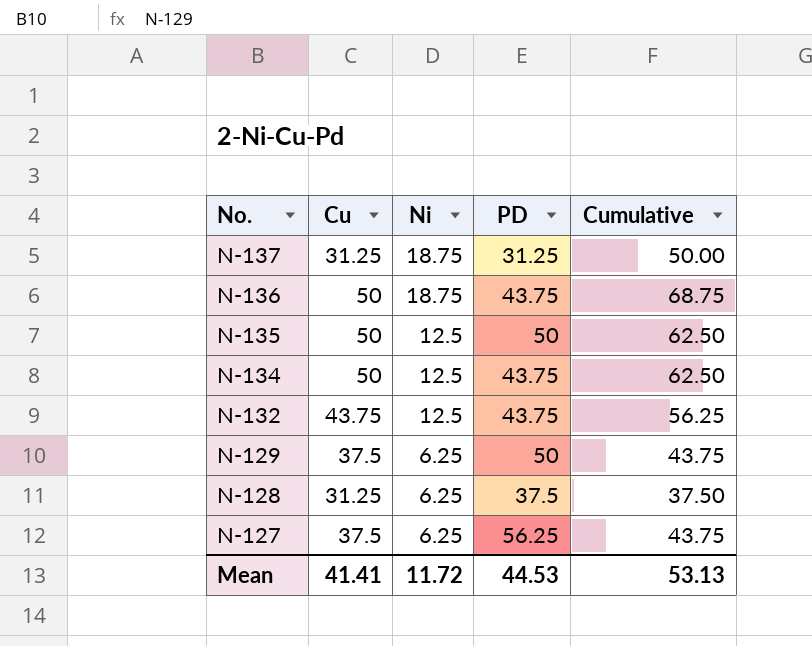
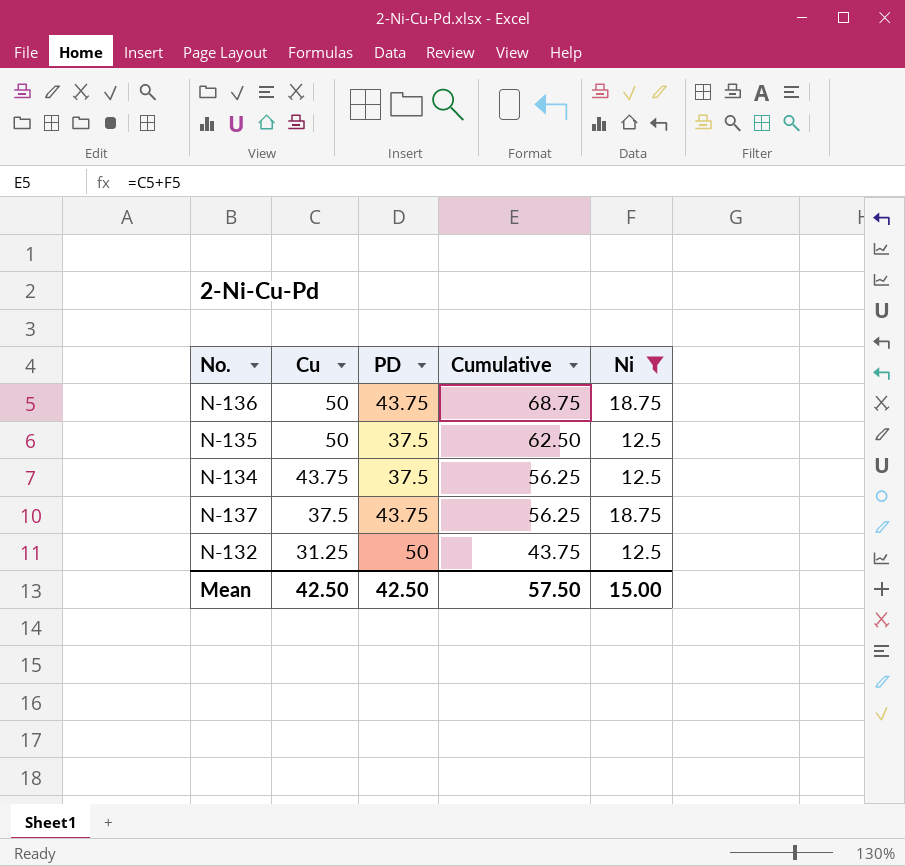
filter: none -> Ni != 6.25
row order: No. descending -> Cu descending
column Ni | position: 3 -> 5
N-135 | PD: 50 -> 37.5
N-134 | Cu: 50 -> 43.75
N-134 | PD: 43.75 -> 37.5
N-134 | Cumulative: 62.50 -> 56.25
N-137 | Cu: 31.25 -> 37.5
N-137 | PD: 31.25 -> 43.75
N-137 | Cumulative: 50.00 -> 56.25
N-132 | Cu: 43.75 -> 31.25
N-132 | PD: 43.75 -> 50
N-132 | Cumulative: 56.25 -> 43.75
Mean | Cu: 41.41 -> 42.50
Mean | PD: 44.53 -> 42.50
Mean | Cumulative: 53.13 -> 57.50
Mean | Ni: 11.72 -> 15.00

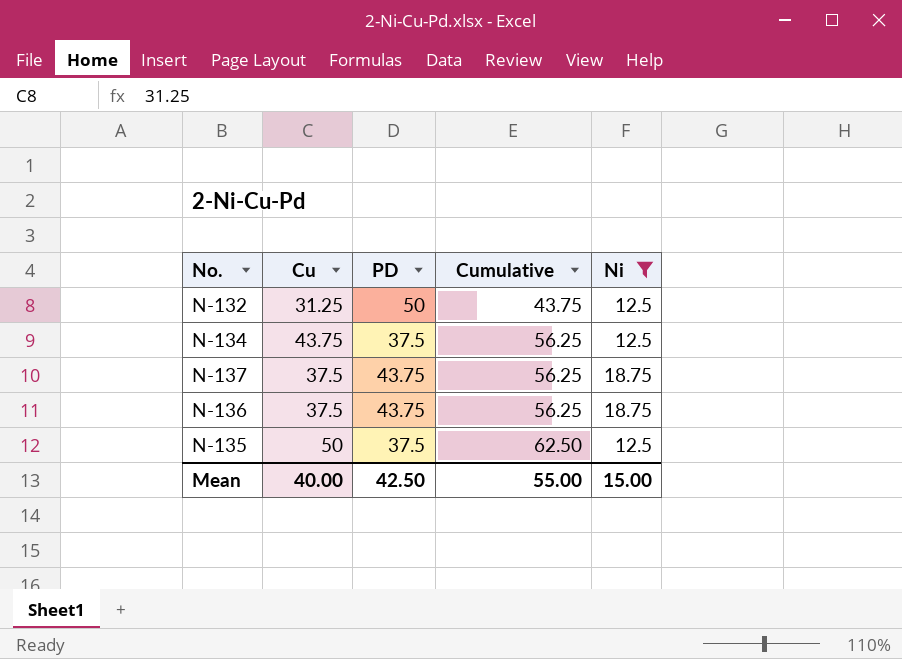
row order: Cu descending -> Cumulative ascending
N-136 | Cu: 50 -> 37.5
N-136 | Cumulative: 68.75 -> 56.25
Mean | Cu: 42.50 -> 40.00
Mean | Cumulative: 57.50 -> 55.00

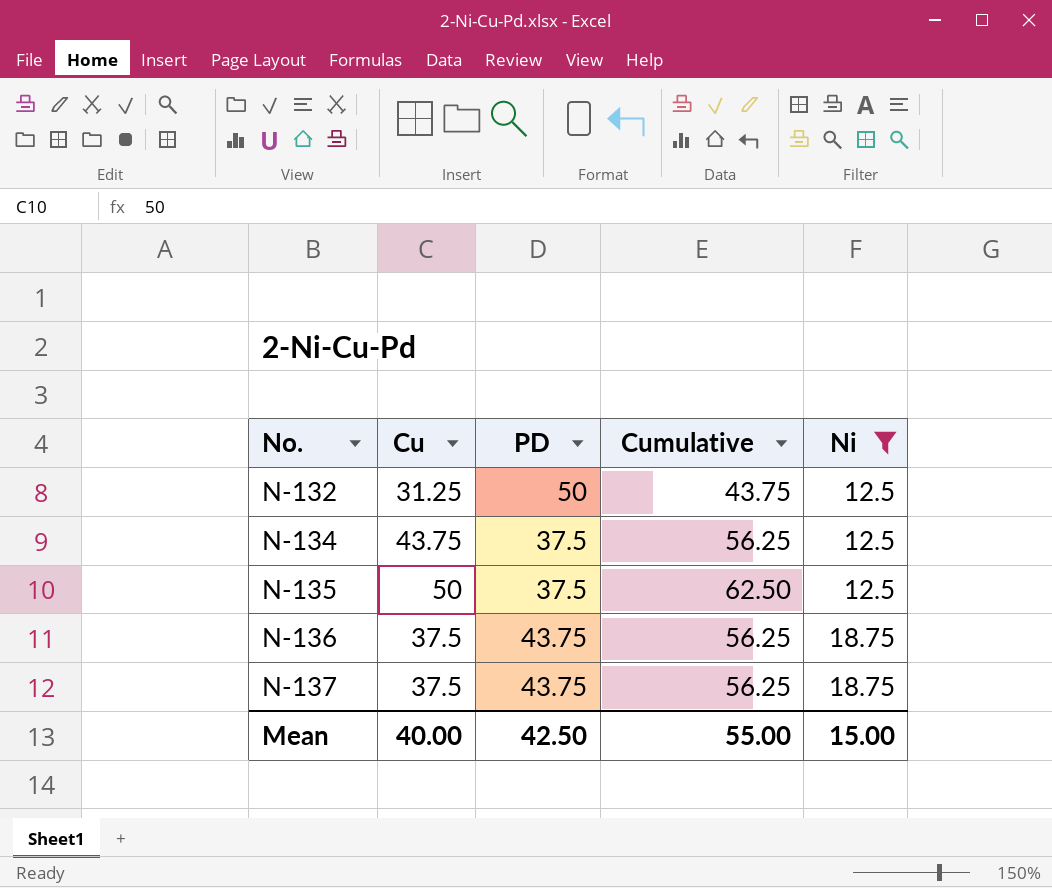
row order: Cumulative ascending -> No. ascending

